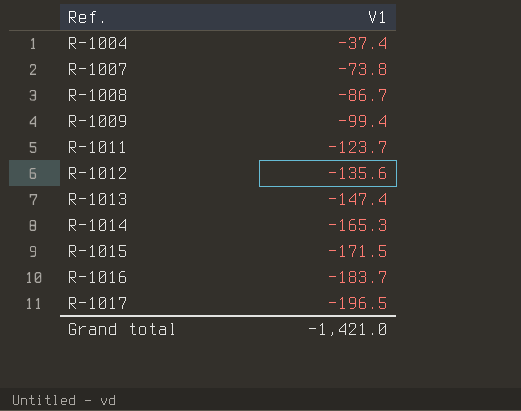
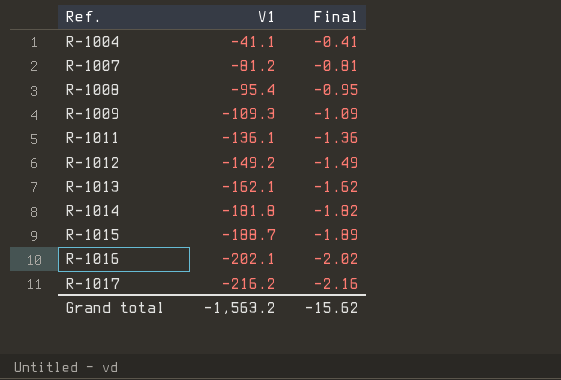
column Final | formula: none -> [V1] * 0.01
R-1004 | V1: -37.4 -> -41.1
R-1007 | V1: -73.8 -> -81.2
R-1008 | V1: -86.7 -> -95.4
R-1009 | V1: -99.4 -> -109.3
R-1011 | V1: -123.7 -> -136.1
R-1012 | V1: -135.6 -> -149.2
R-1013 | V1: -147.4 -> -162.1
R-1014 | V1: -165.3 -> -181.8
R-1015 | V1: -171.5 -> -188.7
R-1016 | V1: -183.7 -> -202.1
R-1017 | V1: -196.5 -> -216.2
Grand total | V1: -1,421.0 -> -1,563.2

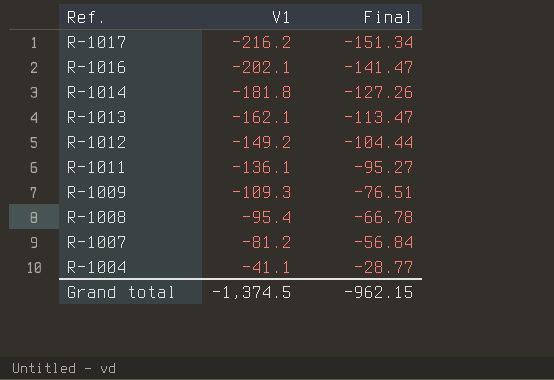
row order: Ref. ascending -> Ref. descending
column Final | formula: [V1] * 0.01 -> [V1] * 0.7
row R-1015: -188.7 | -1.89 -> none
Grand total | V1: -1,563.2 -> -1,374.5
Grand total | Final: -15.62 -> -962.15

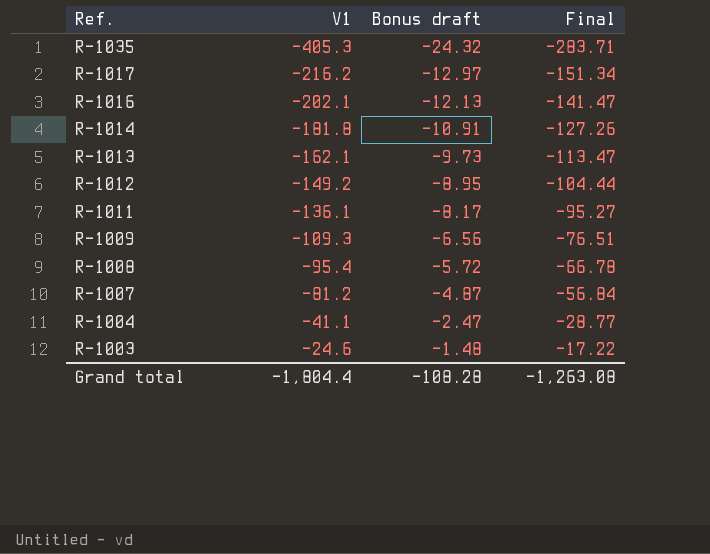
column Bonus draft | formula: none -> [V1] * 0.06
row R-1035: none -> -405.3 | -24.32 | -283.71
row R-1003: none -> -24.6 | -1.48 | -17.22
Grand total | V1: -1,374.5 -> -1,804.4
Grand total | Final: -962.15 -> -1,263.08

